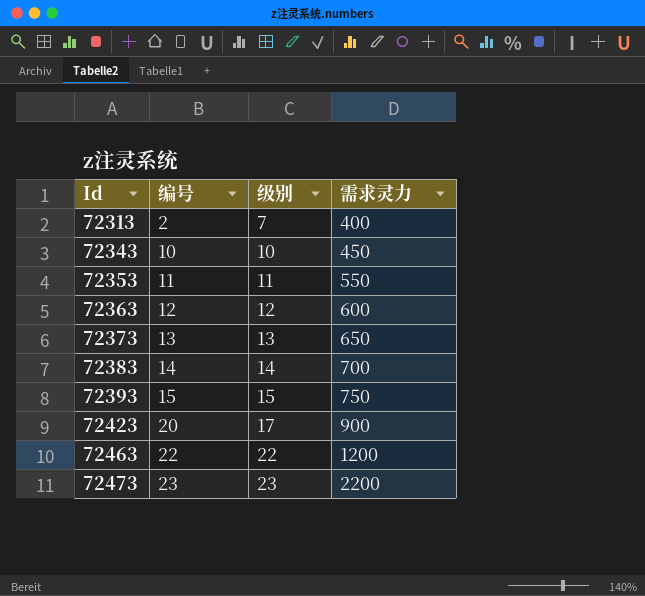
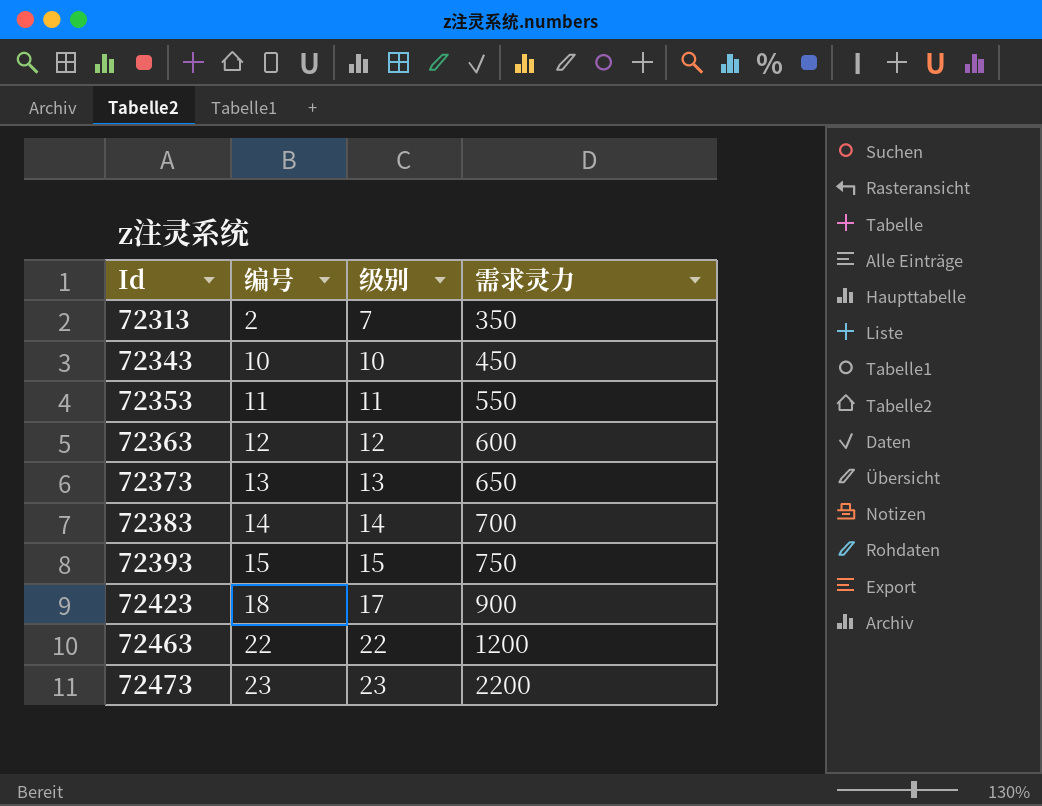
72313 | 需求灵力: 400 -> 350
72423 | 编号: 20 -> 18

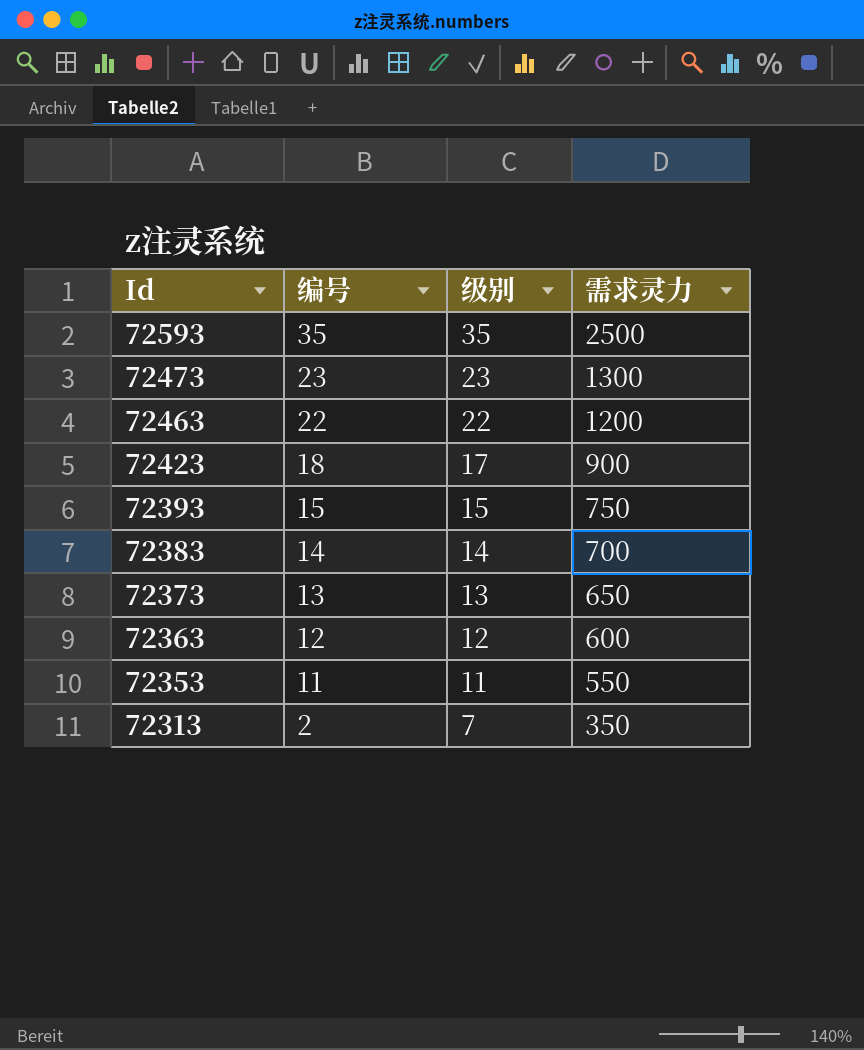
row order: Id ascending -> Id descending
row 72343: 10 | 10 | 450 -> none
row 72593: none -> 35 | 35 | 2500
72473 | 需求灵力: 2200 -> 1300

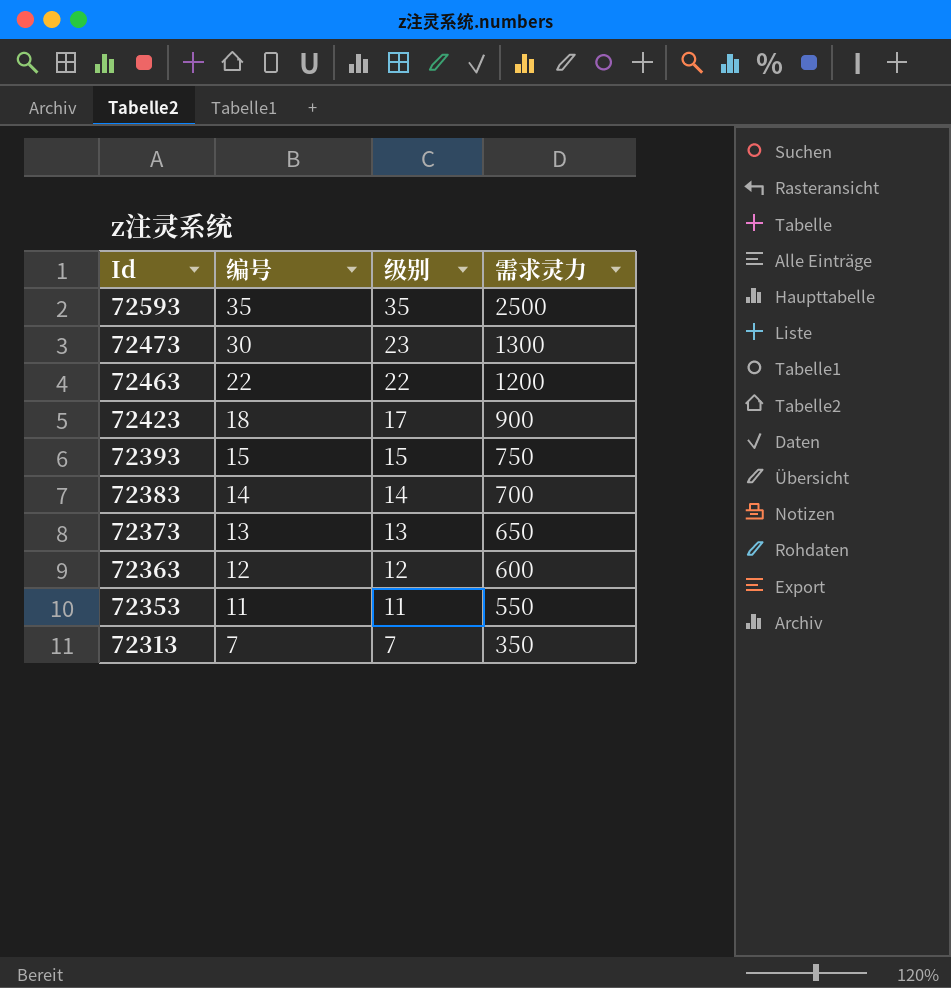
72473 | 编号: 23 -> 30
72313 | 编号: 2 -> 7

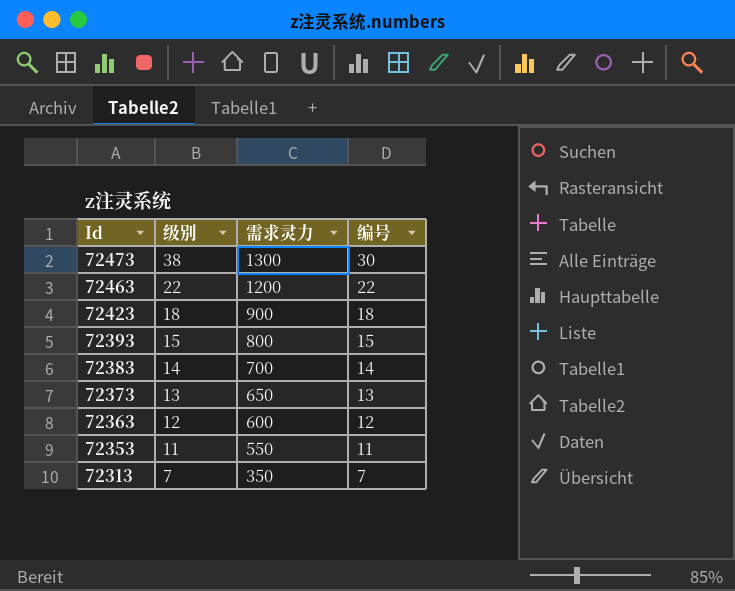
column 编号 | position: 2 -> 4
row 72593: 35 | 35 | 2500 -> none
72473 | 级别: 23 -> 38
72423 | 级别: 17 -> 18
72393 | 需求灵力: 750 -> 800

